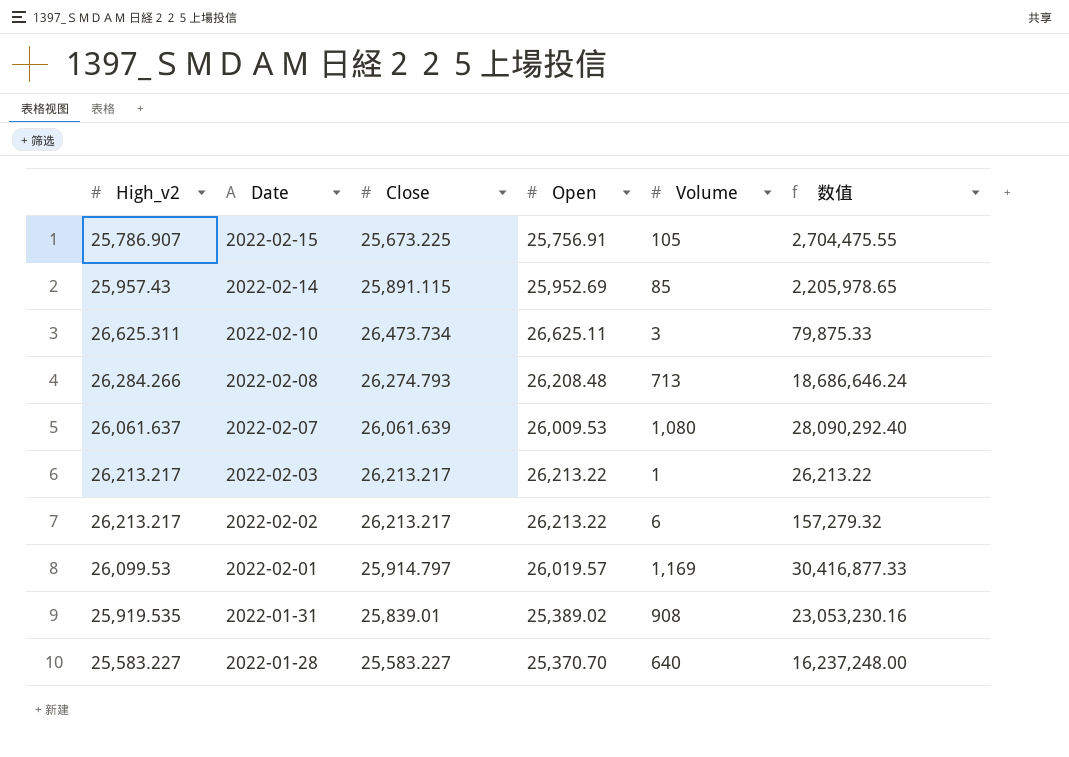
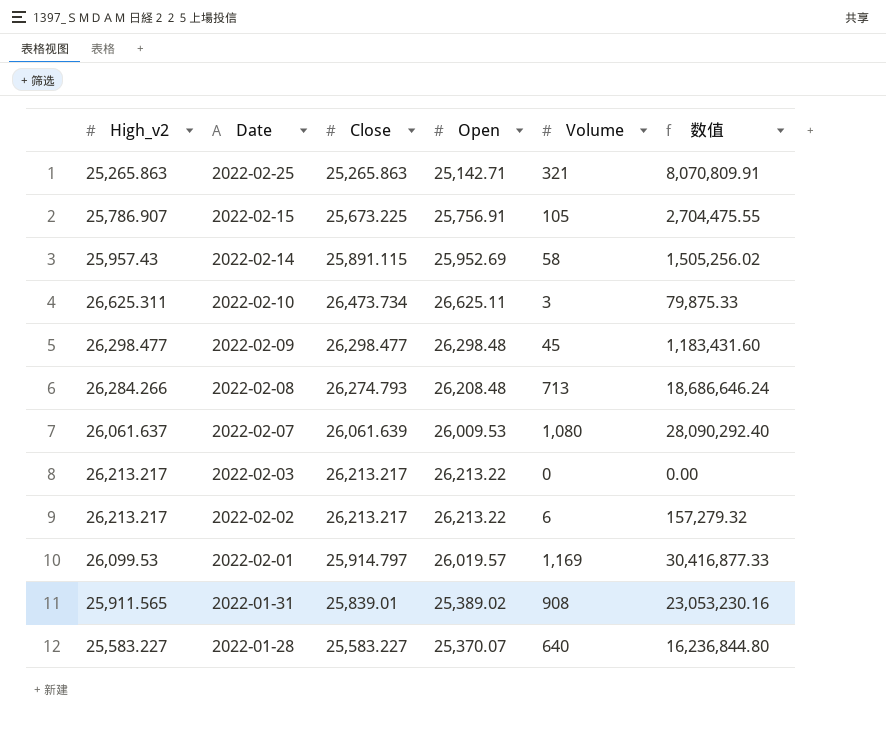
row 2022-02-25: none -> 25,265.863 | 25,265.863 | 25,142.71 | 321 | 8,070,809.91
2022-02-14 | Volume: 85 -> 58
2022-02-14 | 数值: 2,205,978.65 -> 1,505,256.02
row 2022-02-09: none -> 26,298.477 | 26,298.477 | 26,298.48 | 45 | 1,183,431.60
2022-02-03 | Volume: 1 -> 0
2022-02-03 | 数值: 26,213.22 -> 0.00
2022-01-31 | High_v2: 25,919.535 -> 25,911.565
2022-01-28 | Open: 25,370.70 -> 25,370.07
2022-01-28 | 数值: 16,237,248.00 -> 16,236,844.80

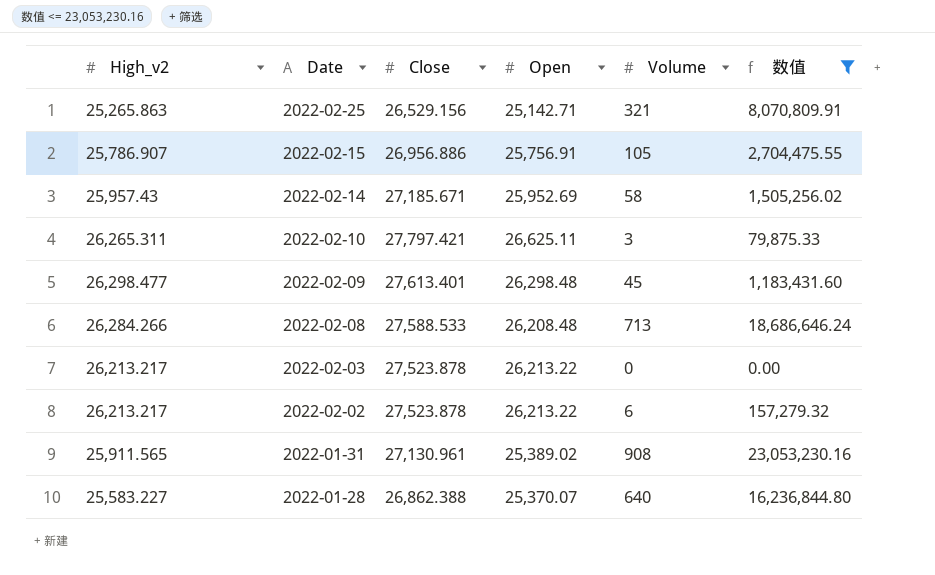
filter: none -> 数值 <= 23,053,230.16
2022-02-25 | Close: 25,265.863 -> 26,529.156
2022-02-15 | Close: 25,673.225 -> 26,956.886
2022-02-14 | Close: 25,891.115 -> 27,185.671
2022-02-10 | High_v2: 26,625.311 -> 26,265.311
2022-02-10 | Close: 26,473.734 -> 27,797.421
2022-02-09 | Close: 26,298.477 -> 27,613.401
2022-02-08 | Close: 26,274.793 -> 27,588.533
2022-02-03 | Close: 26,213.217 -> 27,523.878
2022-02-02 | Close: 26,213.217 -> 27,523.878
2022-01-31 | Close: 25,839.01 -> 27,130.961
2022-01-28 | Close: 25,583.227 -> 26,862.388

